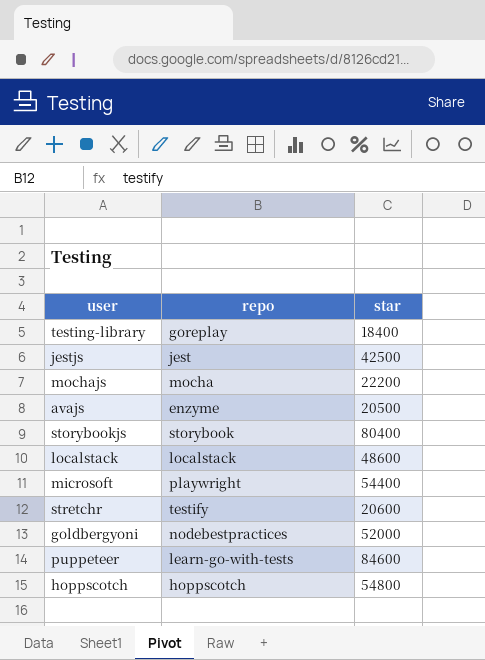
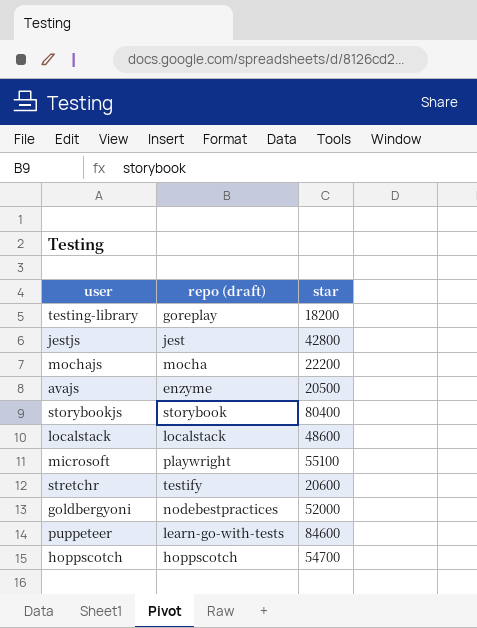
column name: repo -> repo (draft)
testing-library | star: 18400 -> 18200
jestjs | star: 42500 -> 42800
microsoft | star: 54400 -> 55100
hoppscotch | star: 54800 -> 54700

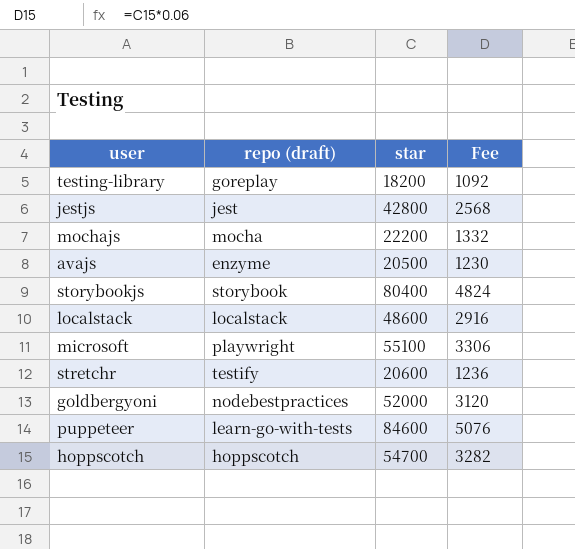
column Fee | formula: none -> [star] * 0.06

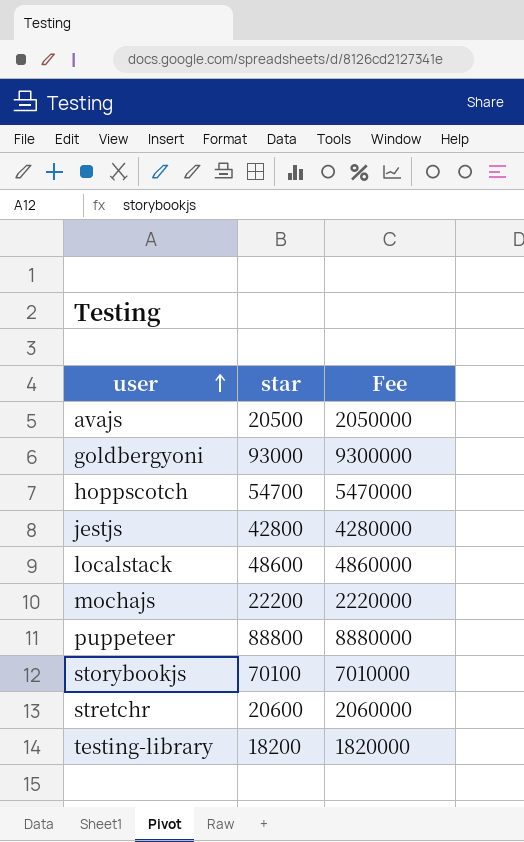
row order: none -> user ascending
column repo (draft) | position: 2 -> none
column Fee | formula: [star] * 0.06 -> [star] * 100
row microsoft: playwright | 55100 | 3306 -> none
goldbergyoni | star: 52000 -> 93000
puppeteer | star: 84600 -> 88800
storybookjs | star: 80400 -> 70100

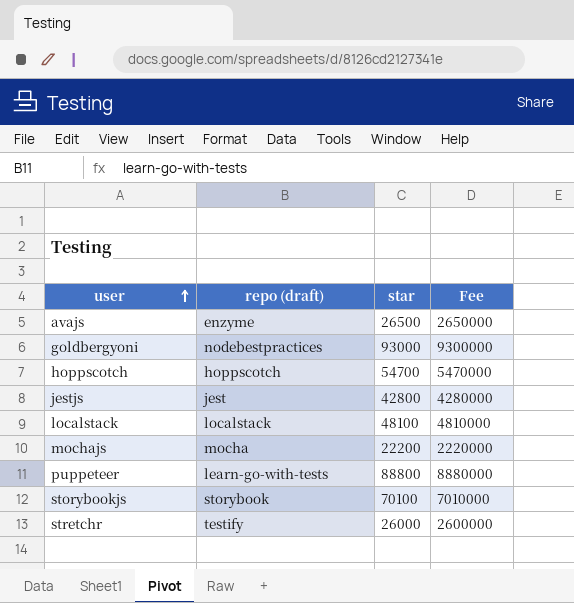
column repo (draft) | position: none -> 2
row testing-library: 18200 | 1820000 -> none
avajs | star: 20500 -> 26500
avajs | Fee: 2050000 -> 2650000
localstack | star: 48600 -> 48100
localstack | Fee: 4860000 -> 4810000
stretchr | star: 20600 -> 26000
stretchr | Fee: 2060000 -> 2600000

